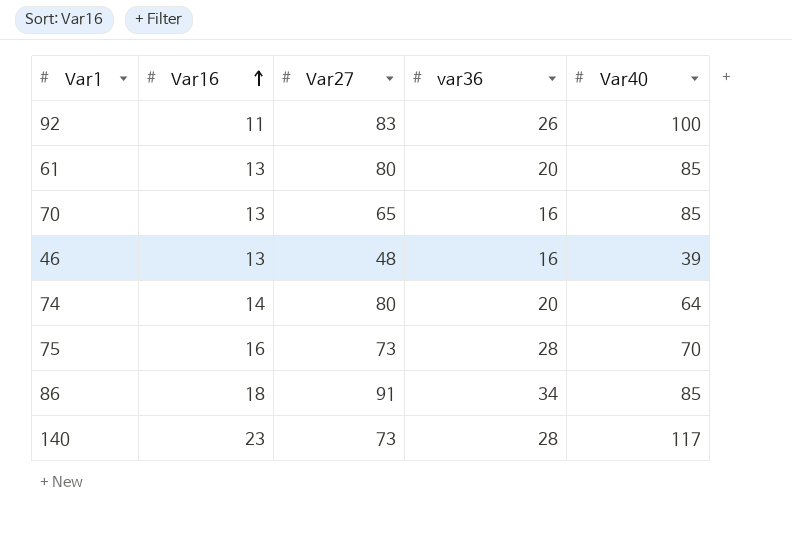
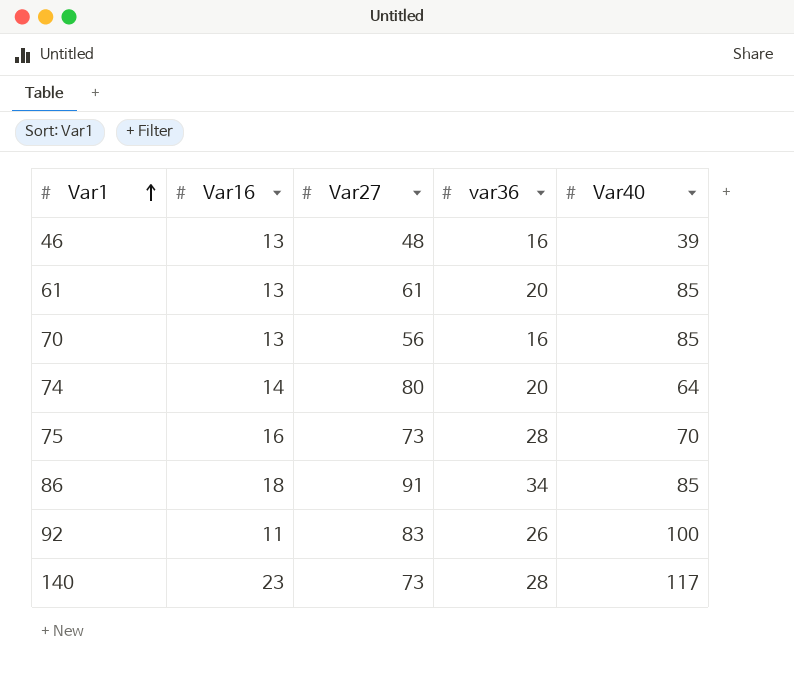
row order: Var16 ascending -> Var1 ascending
61 | Var27: 80 -> 61
70 | Var27: 65 -> 56

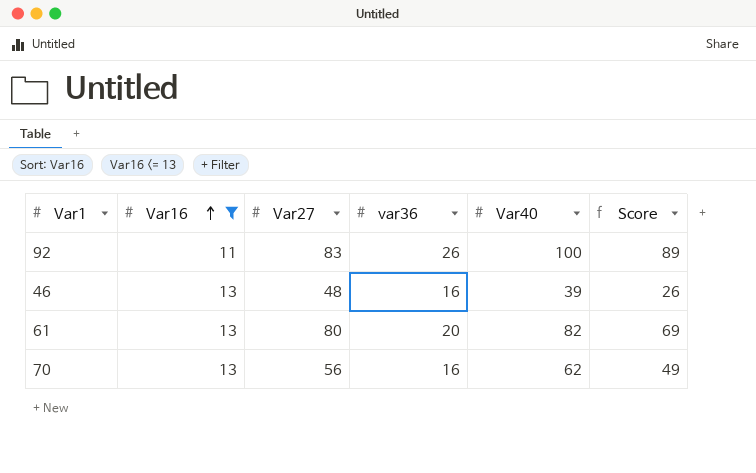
filter: none -> Var16 <= 13
row order: Var1 ascending -> Var16 ascending
column Score | formula: none -> [Var40] - [Var16]
61 | Var27: 61 -> 80
61 | Var40: 85 -> 82
70 | Var40: 85 -> 62

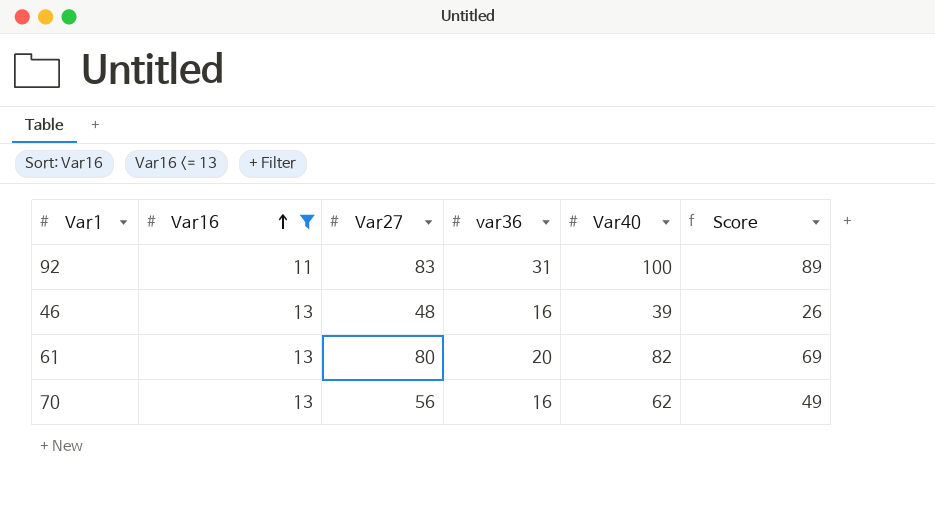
92 | var36: 26 -> 31

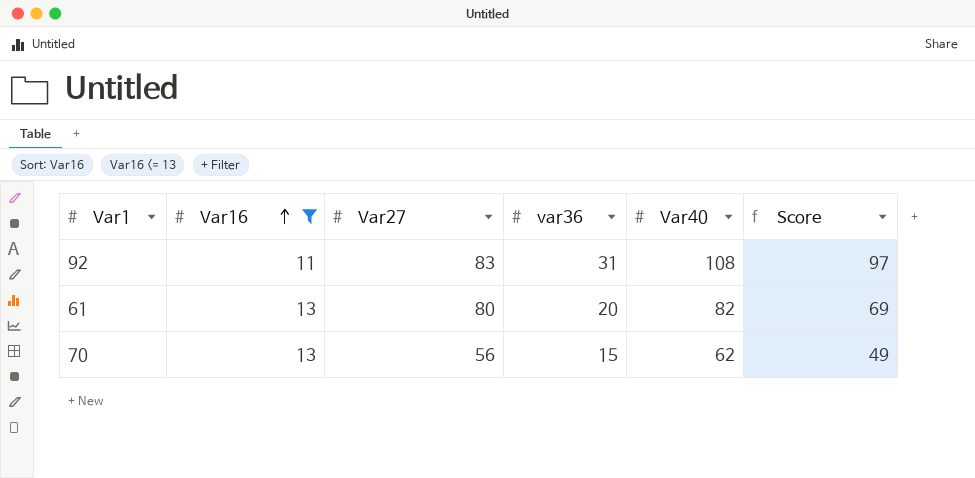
row 46: 13 | 48 | 16 | 39 | 26 -> none
92 | Var40: 100 -> 108
92 | Score: 89 -> 97
70 | var36: 16 -> 15

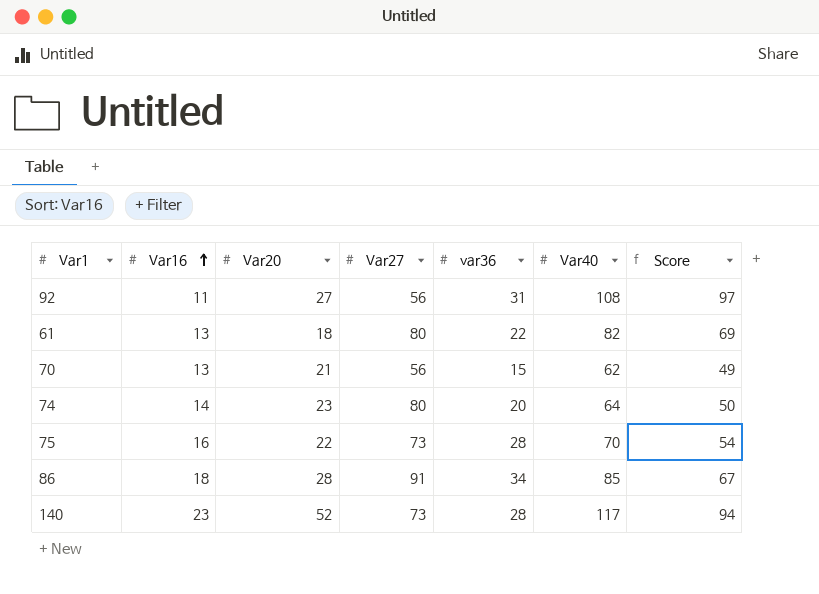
filter: Var16 <= 13 -> none
column Var20 | position: none -> 3
92 | Var27: 83 -> 56
61 | var36: 20 -> 22

